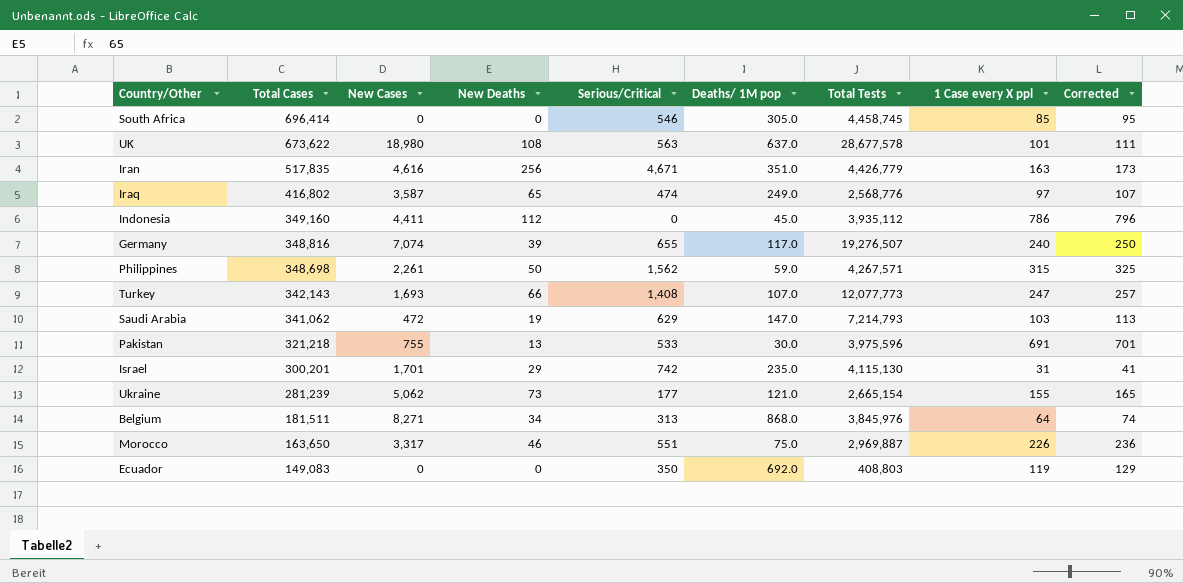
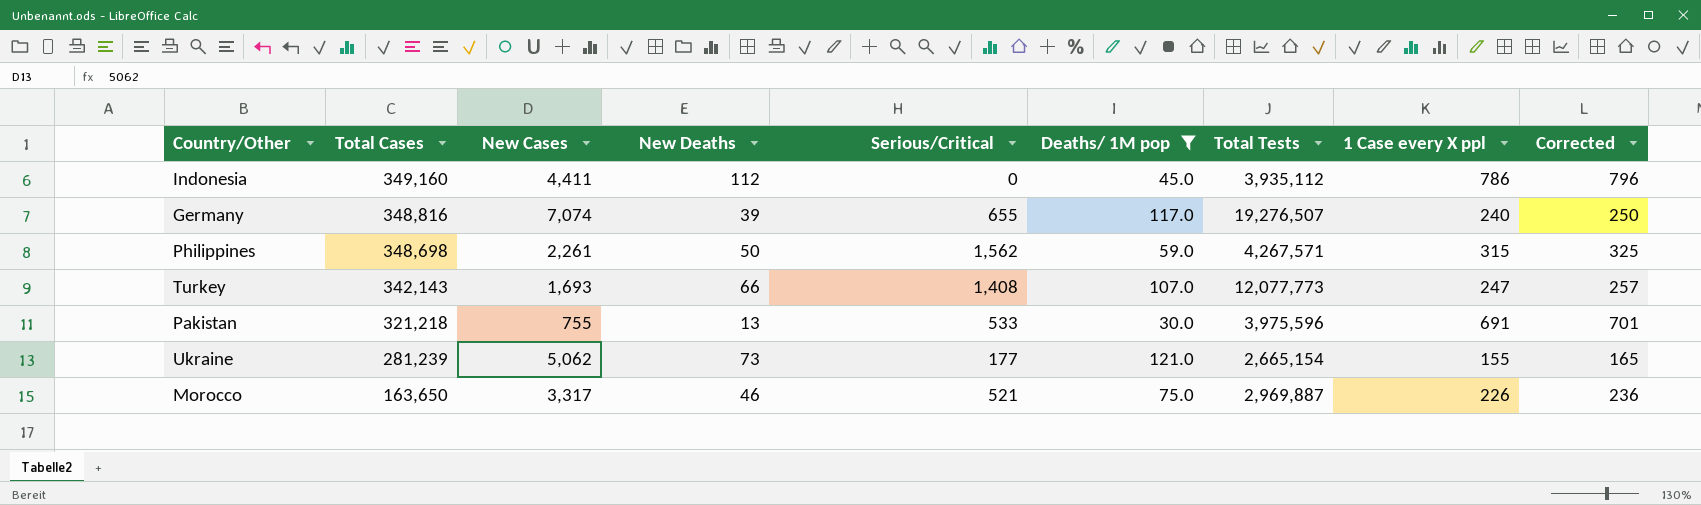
filter: none -> Deaths/ 1M pop <= 121.0
Morocco | Serious/Critical: 551 -> 521

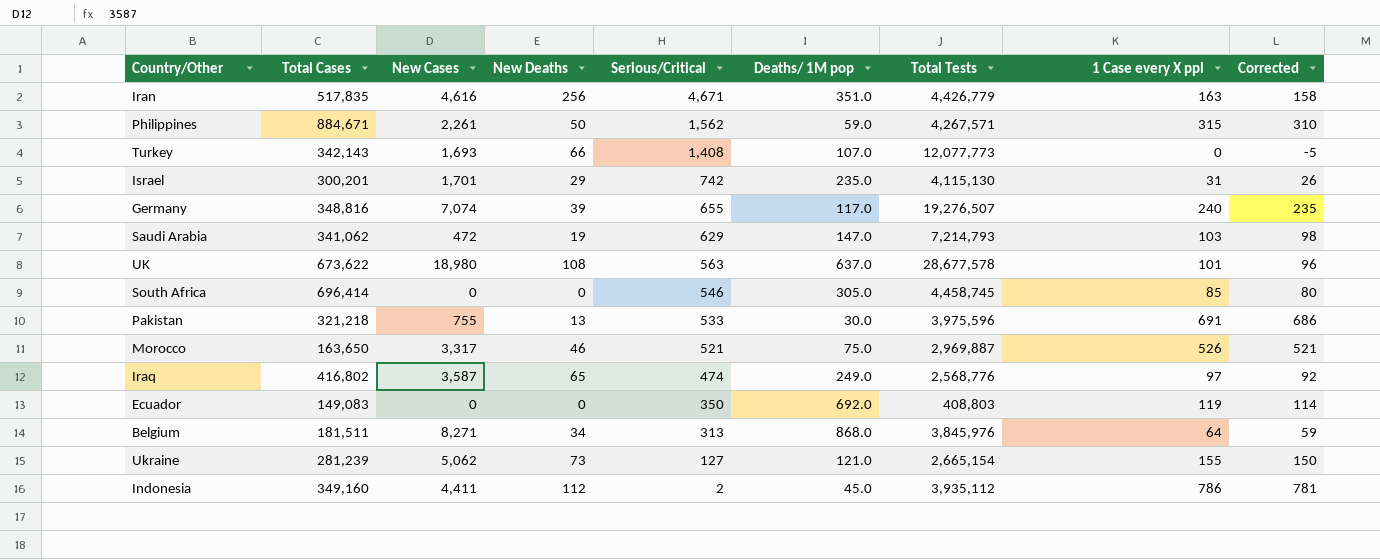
filter: Deaths/ 1M pop <= 121.0 -> none
row order: Total Cases descending -> Serious/Critical descending
column Corrected | formula: [1 Case every X ppl] + 10 -> [1 Case every X ppl] - 5
Philippines | Total Cases: 348,698 -> 884,671
Turkey | 1 Case every X ppl: 247 -> 0
Morocco | 1 Case every X ppl: 226 -> 526
Ukraine | Serious/Critical: 177 -> 127
Indonesia | Serious/Critical: 0 -> 2

